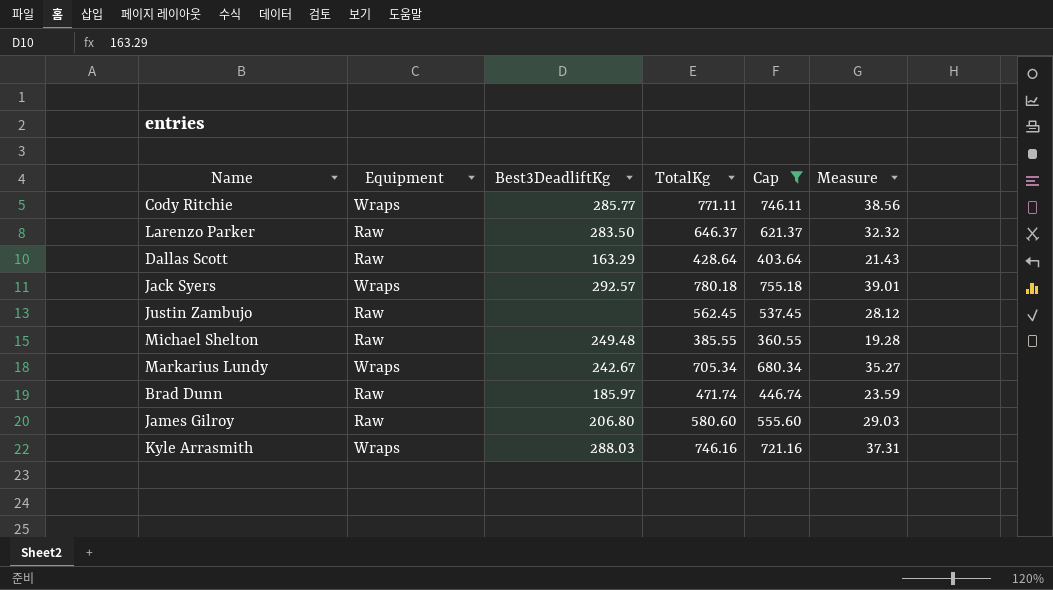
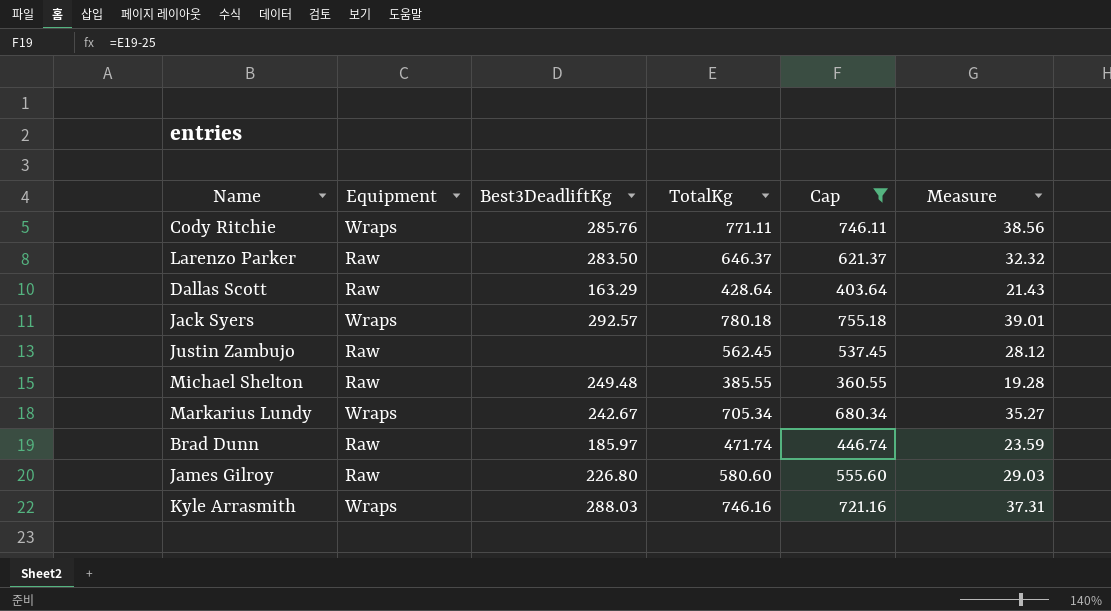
Cody Ritchie | Best3DeadliftKg: 285.77 -> 285.76
James Gilroy | Best3DeadliftKg: 206.80 -> 226.80

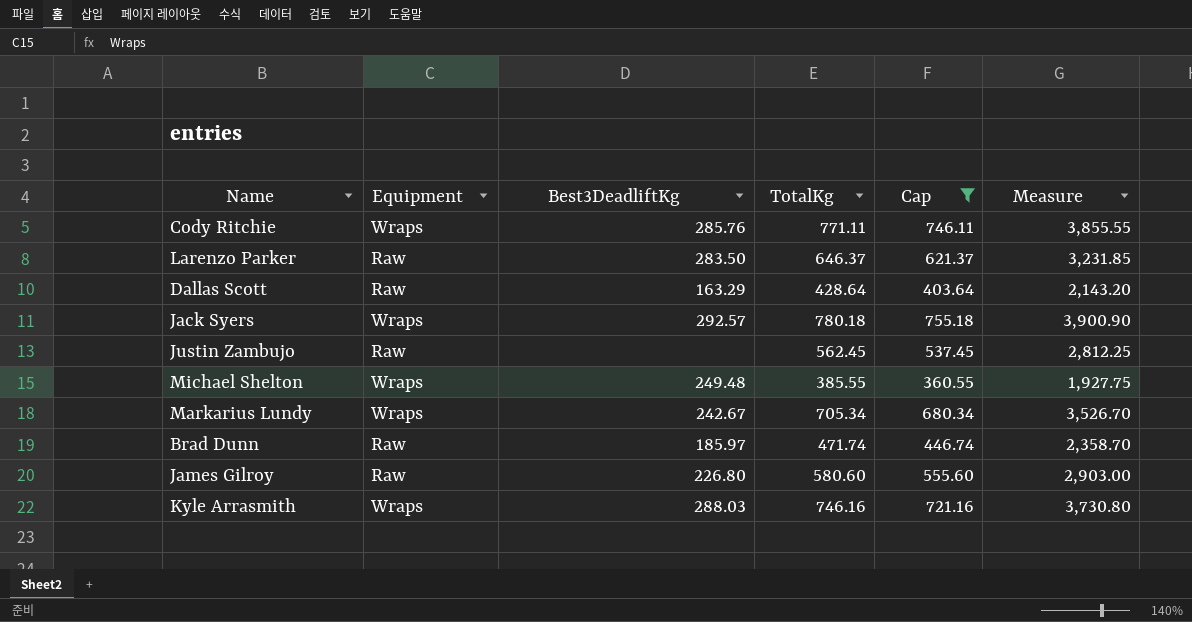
column Measure | formula: [TotalKg] * 0.05 -> [TotalKg] * 5
Michael Shelton | Equipment: Raw -> Wraps

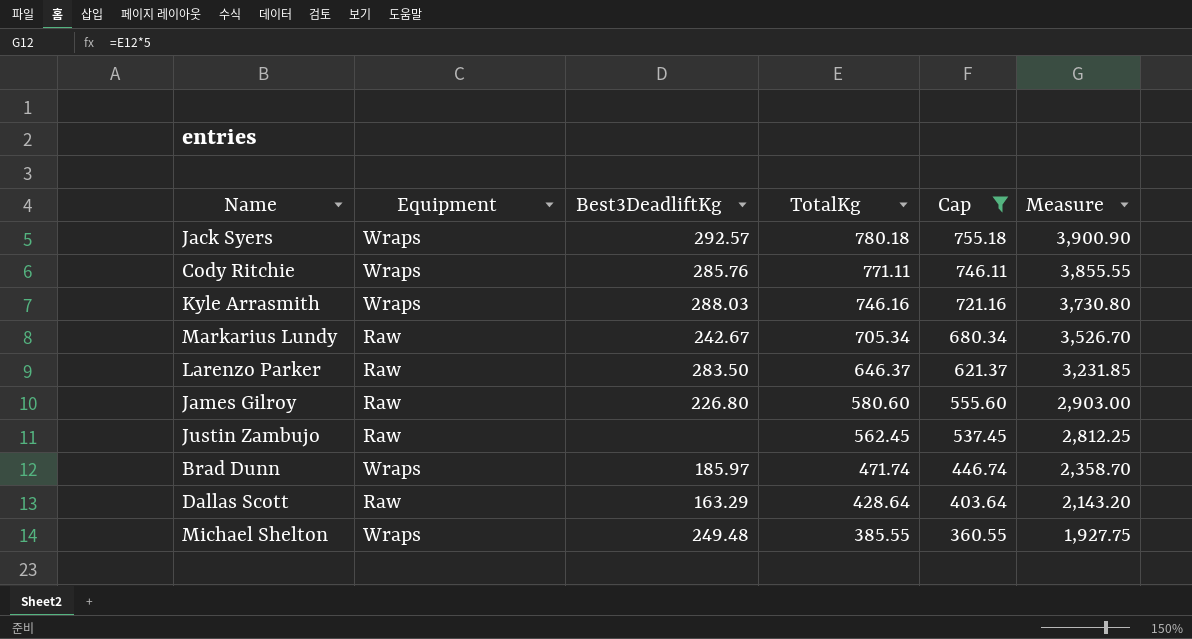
row order: none -> TotalKg descending
Markarius Lundy | Equipment: Wraps -> Raw
Brad Dunn | Equipment: Raw -> Wraps

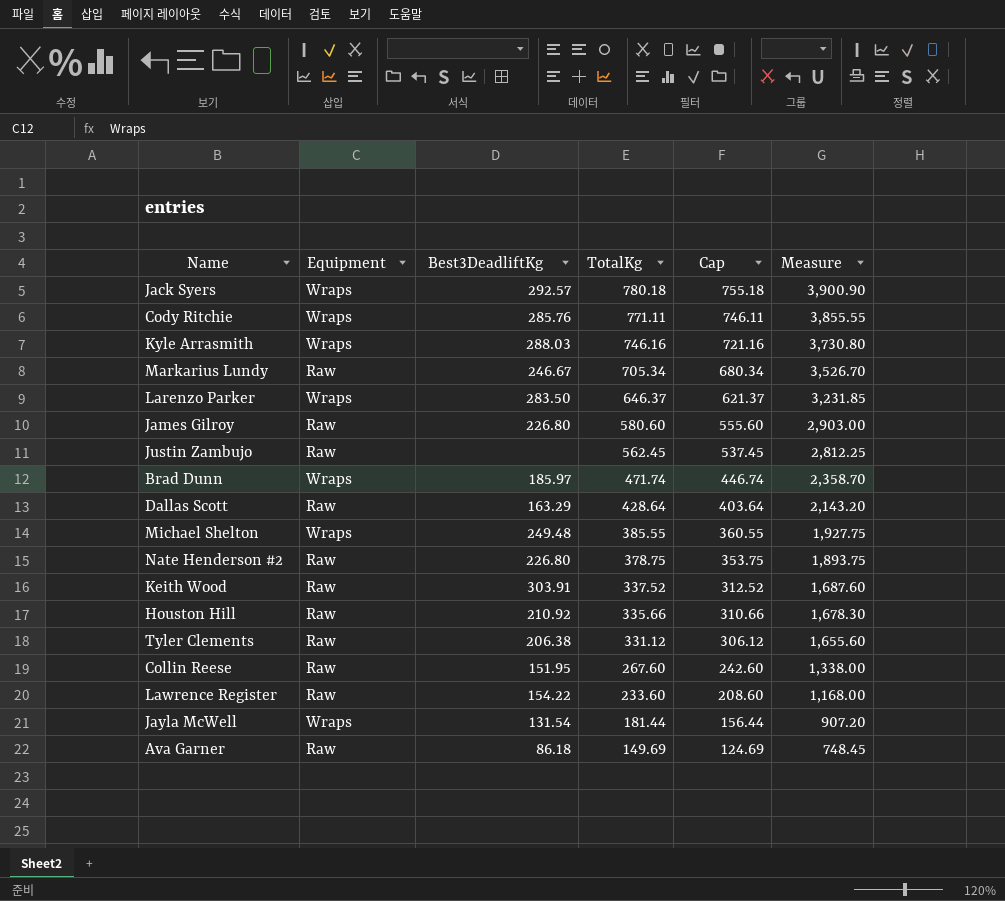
filter: Cap >= 360.55 -> none
Markarius Lundy | Best3DeadliftKg: 242.67 -> 246.67
Larenzo Parker | Equipment: Raw -> Wraps

